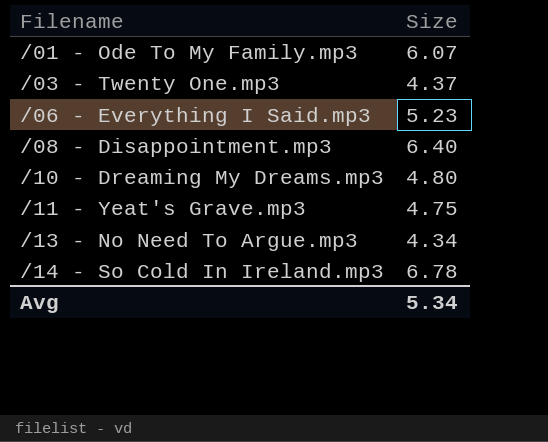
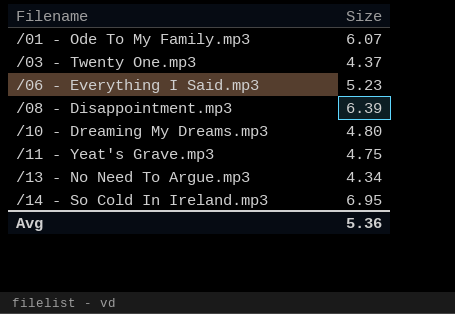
/08 - Disappointment.mp3 | Size: 6.40 -> 6.39
/14 - So Cold In Ireland.mp3 | Size: 6.78 -> 6.95
Avg | Size: 5.34 -> 5.36

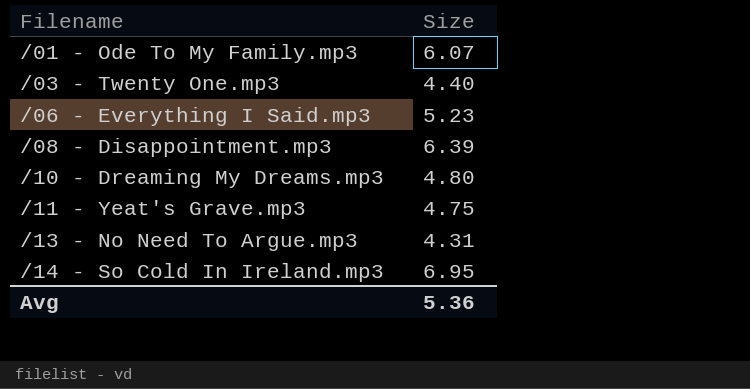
/03 - Twenty One.mp3 | Size: 4.37 -> 4.40
/13 - No Need To Argue.mp3 | Size: 4.34 -> 4.31

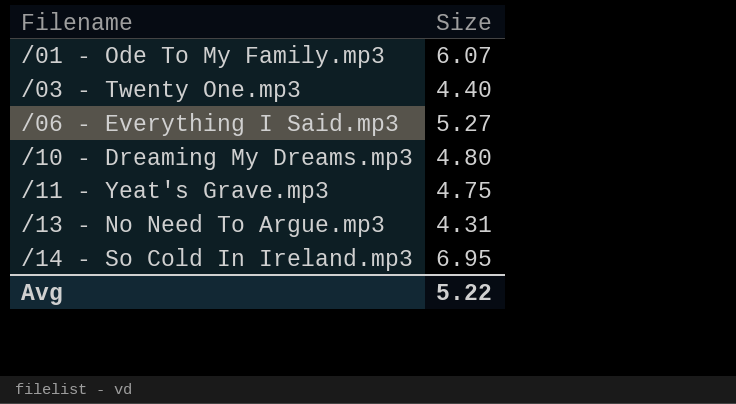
row /08 - Disappointment.mp3: 6.39 -> none
/06 - Everything I Said.mp3 | Size: 5.23 -> 5.27
Avg | Size: 5.36 -> 5.22

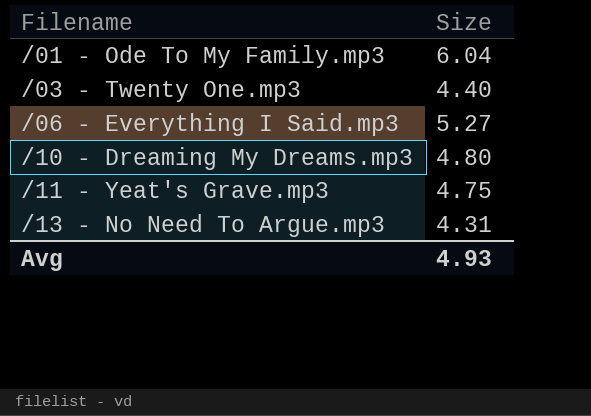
row /14 - So Cold In Ireland.mp3: 6.95 -> none
/01 - Ode To My Family.mp3 | Size: 6.07 -> 6.04
Avg | Size: 5.22 -> 4.93

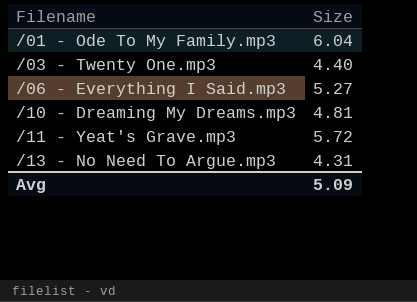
/10 - Dreaming My Dreams.mp3 | Size: 4.80 -> 4.81
/11 - Yeat's Grave.mp3 | Size: 4.75 -> 5.72
Avg | Size: 4.93 -> 5.09

